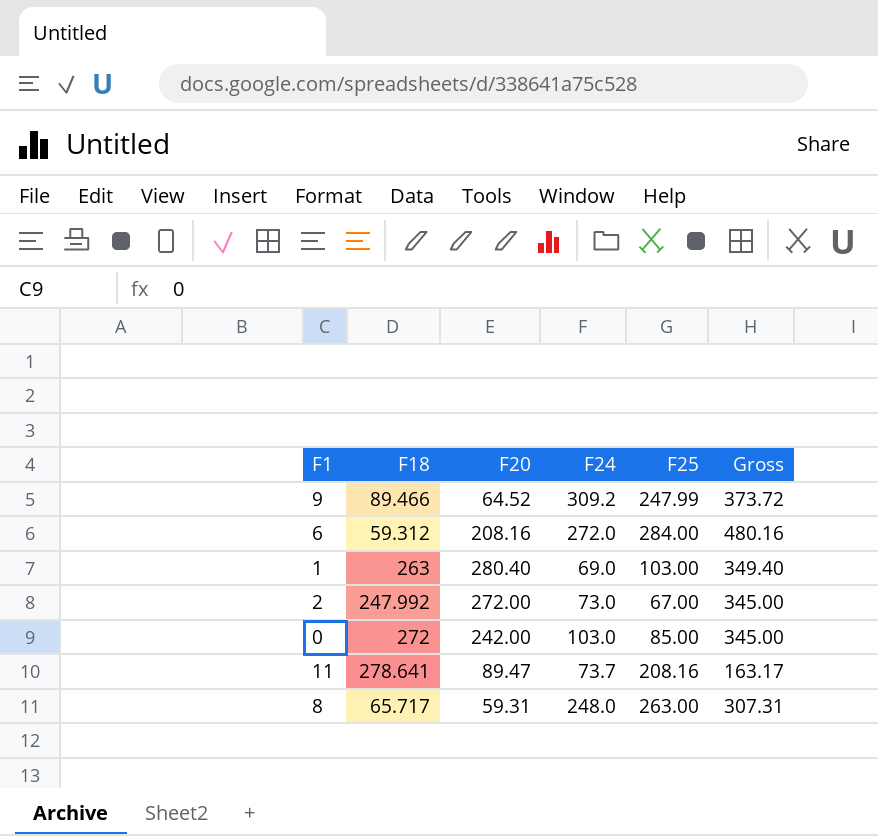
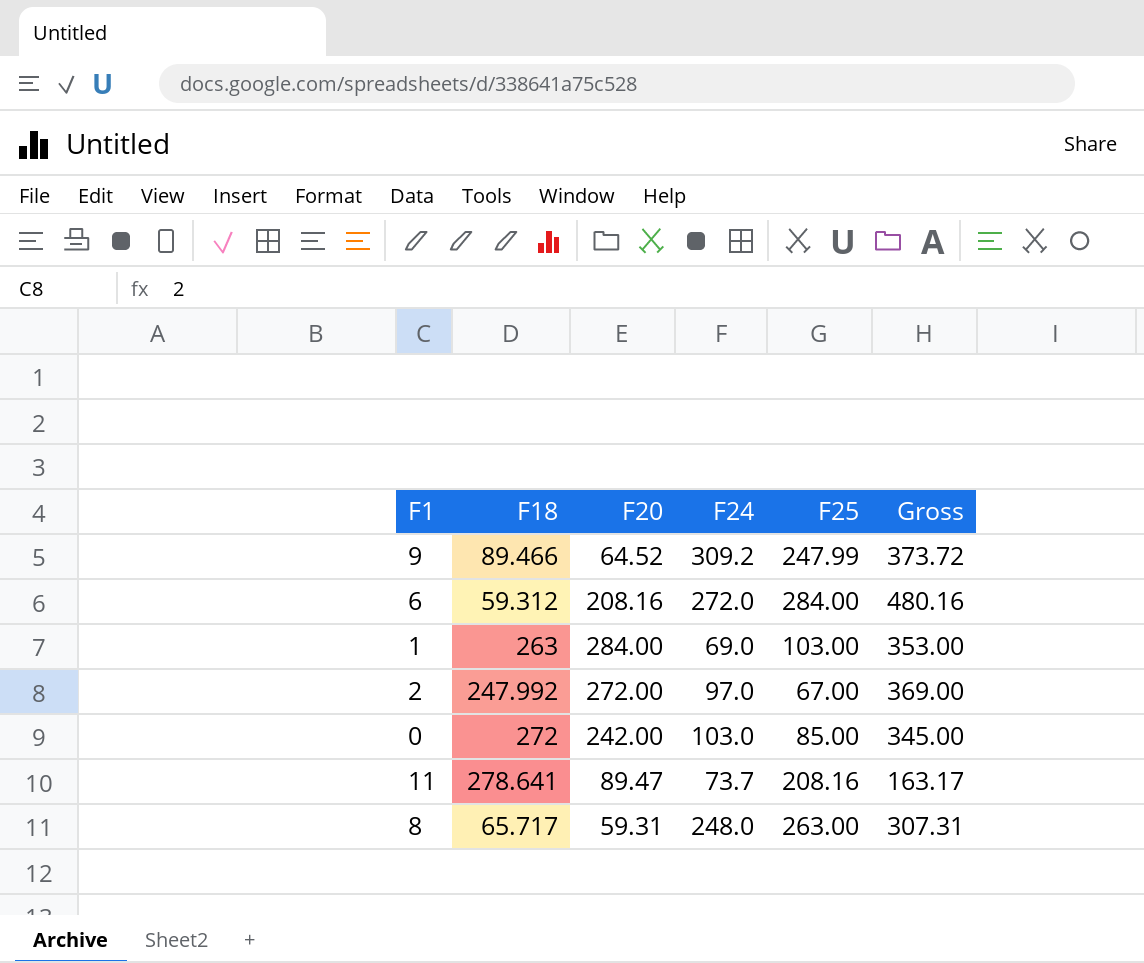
1 | F20: 280.40 -> 284.00
1 | Gross: 349.40 -> 353.00
2 | F24: 73.0 -> 97.0
2 | Gross: 345.00 -> 369.00

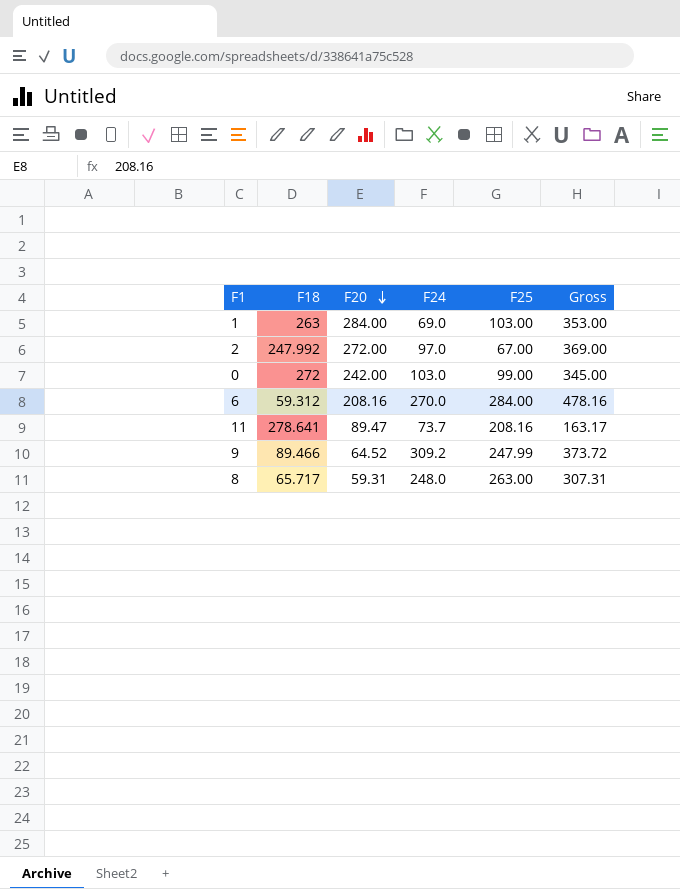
row order: none -> F20 descending
0 | F25: 85.00 -> 99.00
6 | F24: 272.0 -> 270.0
6 | Gross: 480.16 -> 478.16

